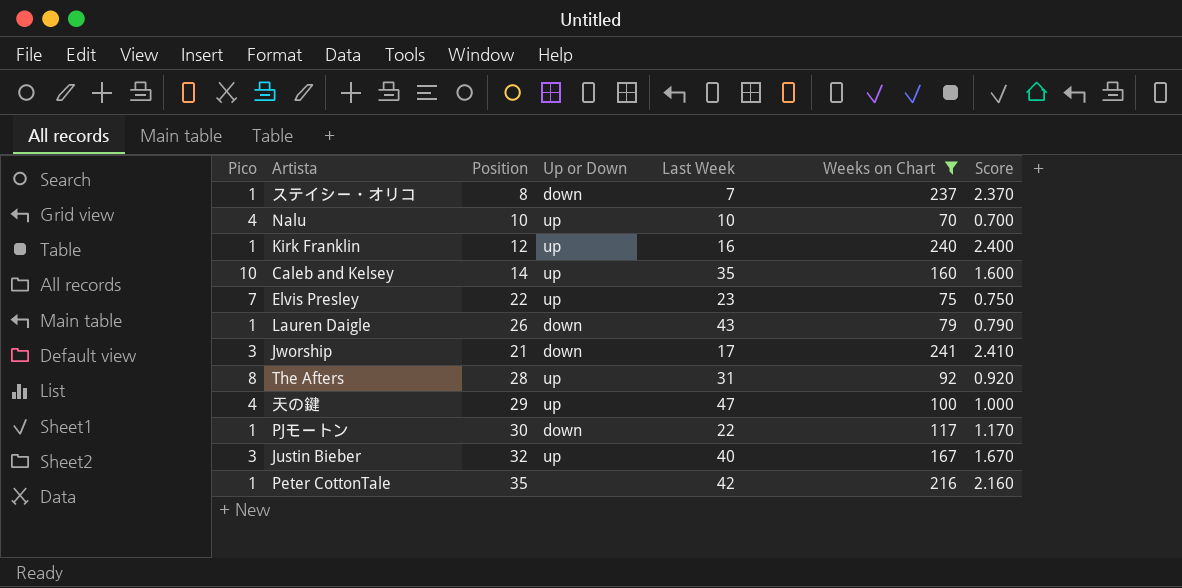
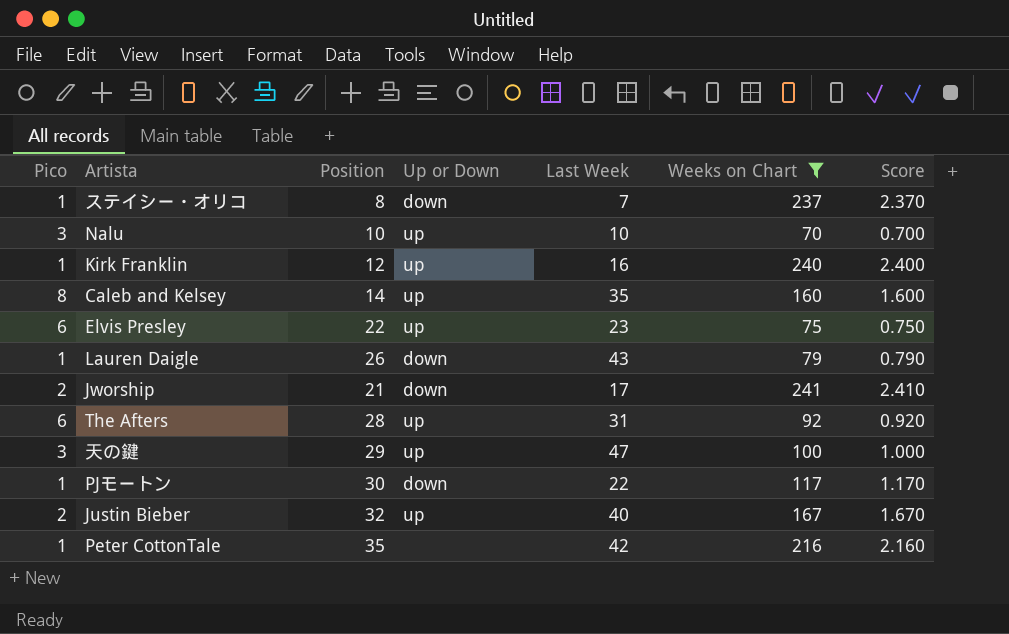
Nalu | Pico: 4 -> 3
Caleb and Kelsey | Pico: 10 -> 8
Elvis Presley | Pico: 7 -> 6
Jworship | Pico: 3 -> 2
The Afters | Pico: 8 -> 6
天の鍵 | Pico: 4 -> 3
Justin Bieber | Pico: 3 -> 2

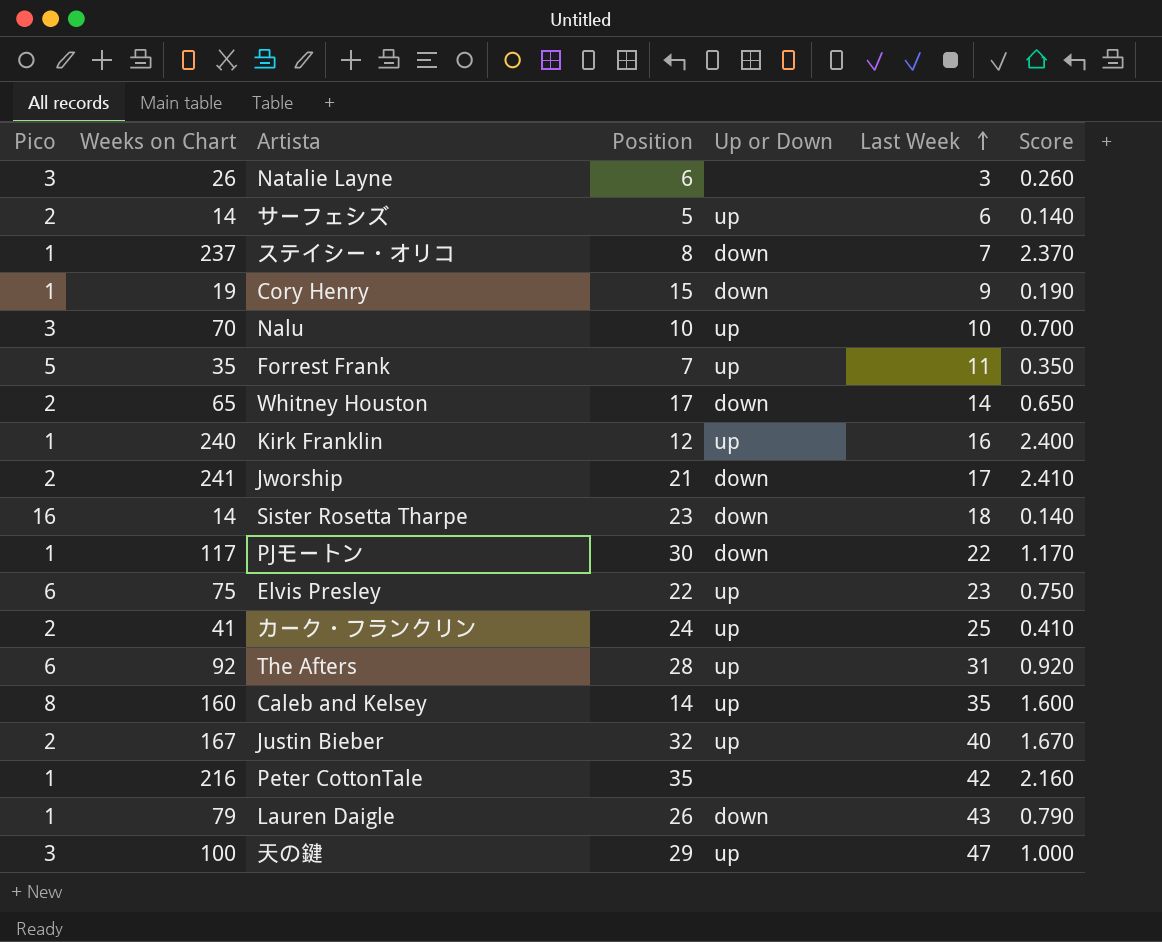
filter: Weeks on Chart >= 70 -> none
row order: none -> Last Week ascending
column Weeks on Chart | position: 6 -> 2

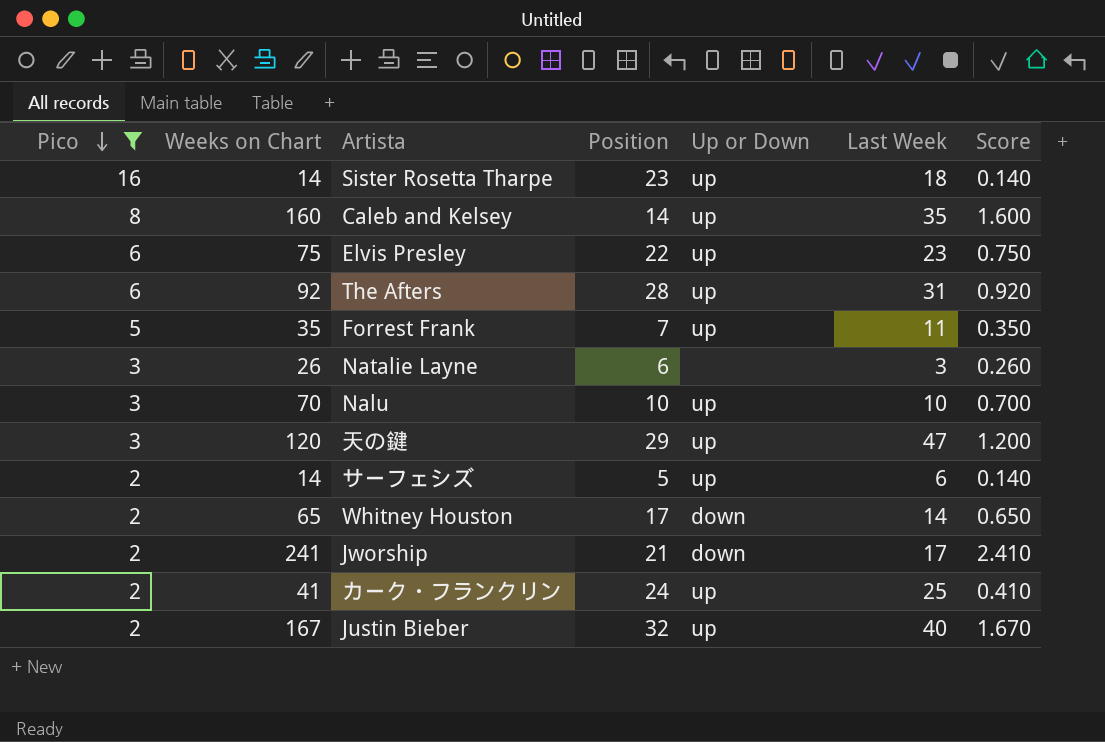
filter: none -> Pico != 1
row order: Last Week ascending -> Pico descending
Sister Rosetta Tharpe | Up or Down: down -> up
天の鍵 | Weeks on Chart: 100 -> 120
天の鍵 | Score: 1.000 -> 1.200

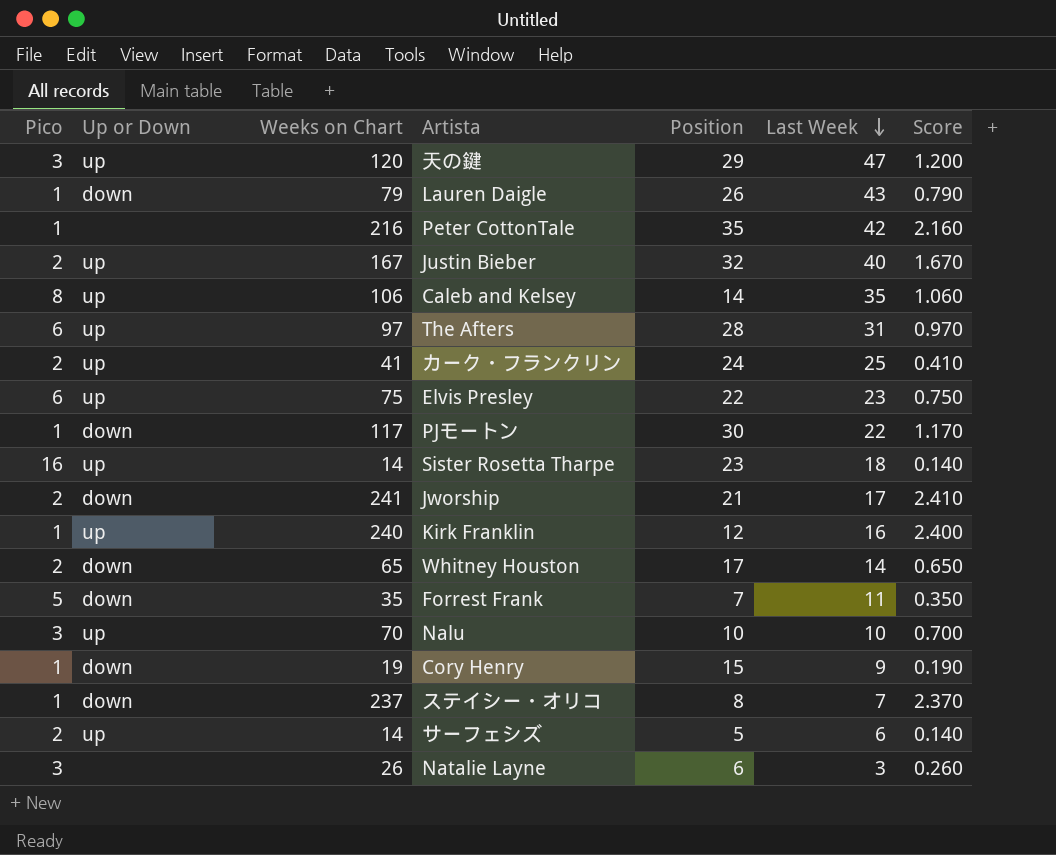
filter: Pico != 1 -> none
row order: Pico descending -> Last Week descending
column Up or Down | position: 5 -> 2
Caleb and Kelsey | Weeks on Chart: 160 -> 106
Caleb and Kelsey | Score: 1.600 -> 1.060
The Afters | Weeks on Chart: 92 -> 97
The Afters | Score: 0.920 -> 0.970
Forrest Frank | Up or Down: up -> down

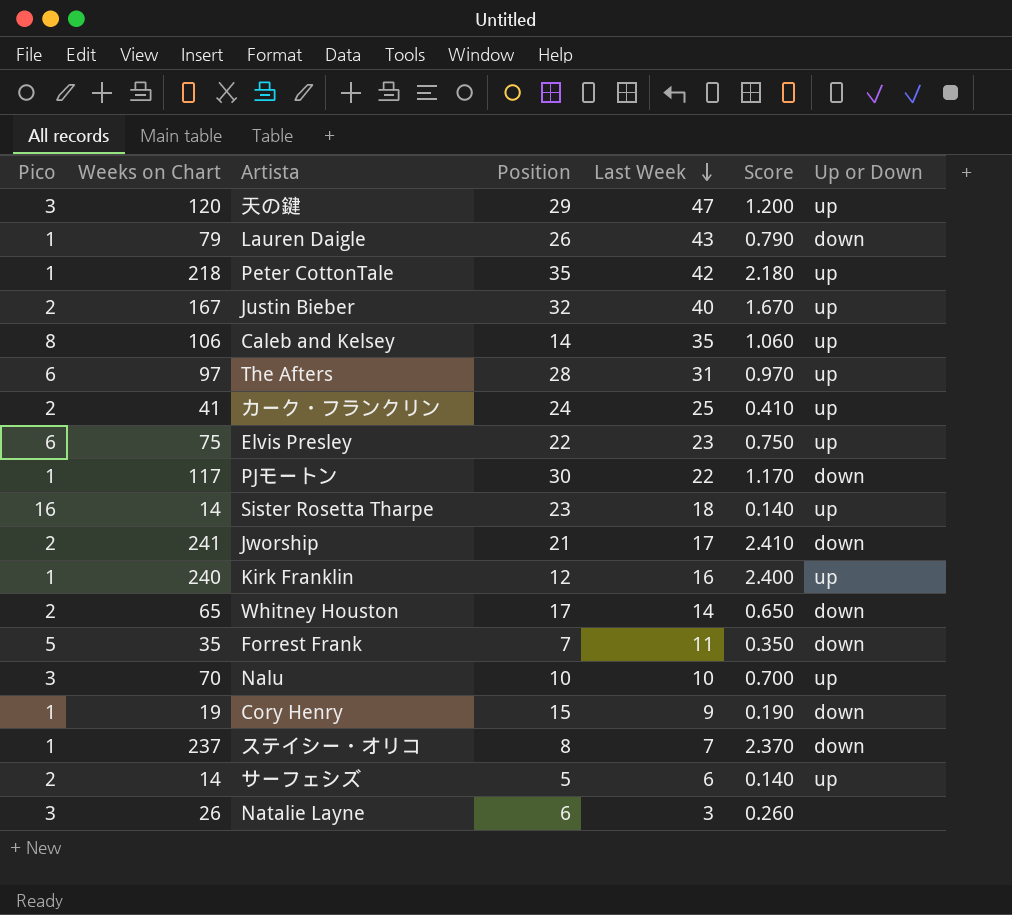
column Up or Down | position: 2 -> 7
Peter CottonTale | Weeks on Chart: 216 -> 218
Peter CottonTale | Score: 2.160 -> 2.180
Peter CottonTale | Up or Down: none -> up

